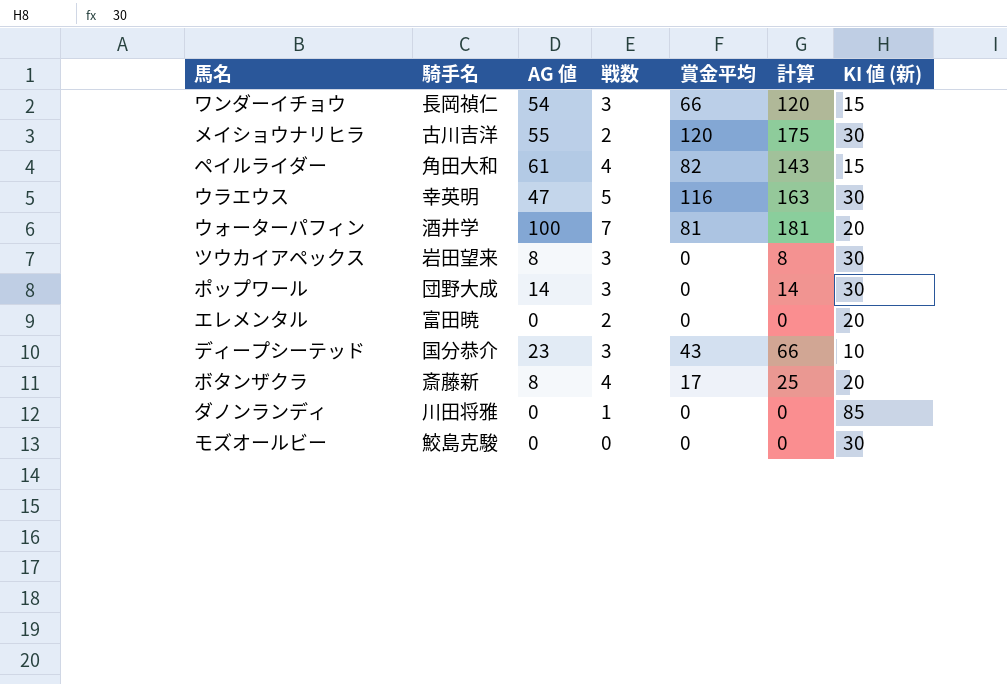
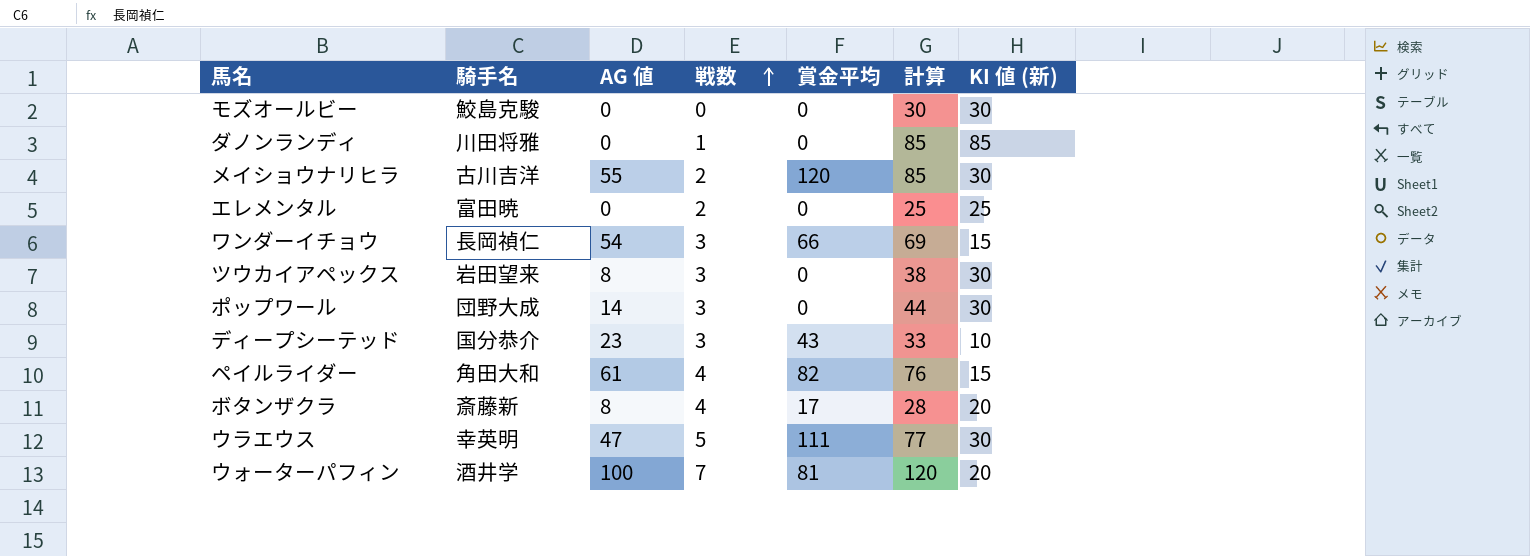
row order: none -> 戦数 ascending
column 計算 | formula: [AG 値] + [賞金平均] -> [AG 値] + [KI 値 (新)]
エレメンタル | KI 値 (新): 20 -> 25
ウラエウス | 賞金平均: 116 -> 111

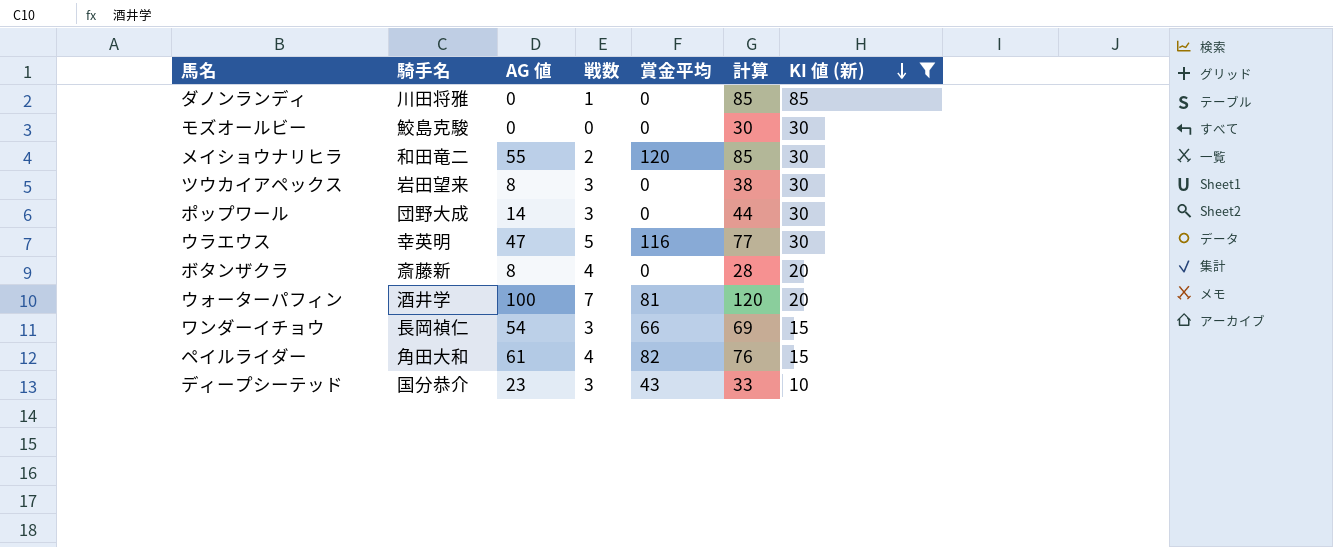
filter: none -> KI 値 (新) != 25
row order: 戦数 ascending -> KI 値 (新) descending
メイショウナリヒラ | 騎手名: 古川吉洋 -> 和田竜二
ウラエウス | 賞金平均: 111 -> 116
ボタンザクラ | 賞金平均: 17 -> 0

